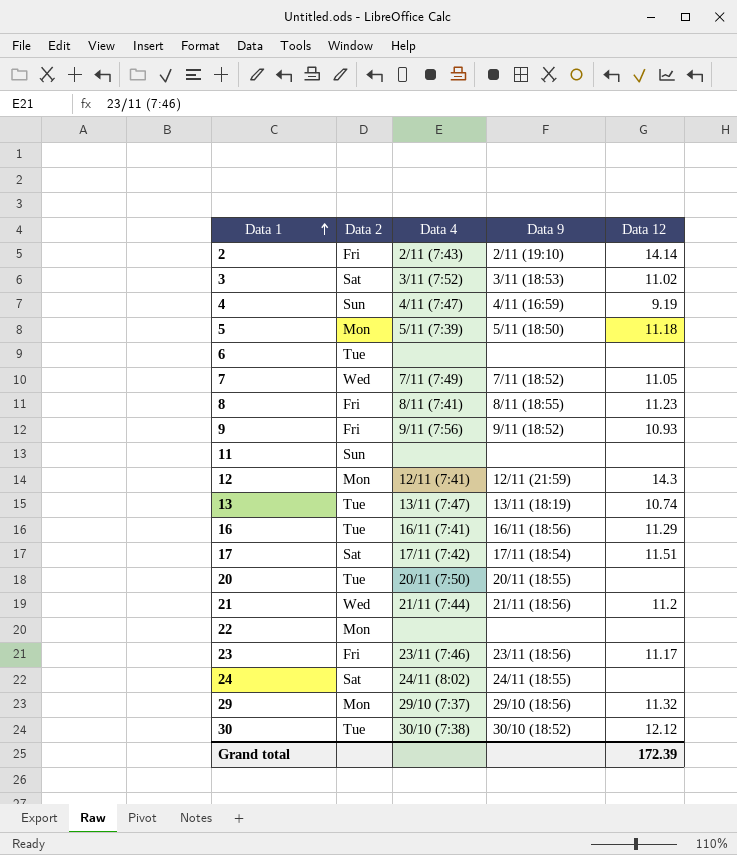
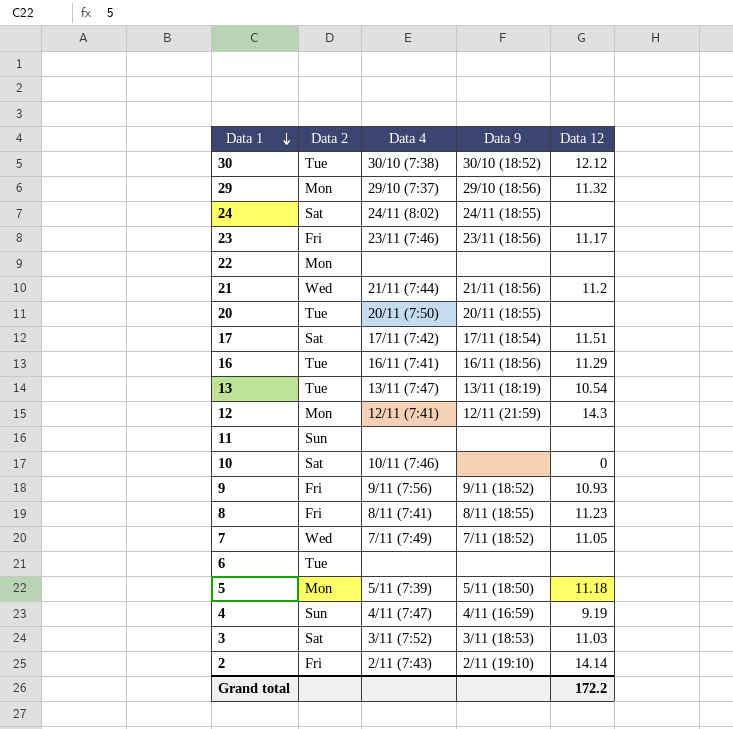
row order: Data 1 ascending -> Data 1 descending
13 | Data 12: 10.74 -> 10.54
row 10: none -> Sat | 10/11 (7:46) | none | 0
3 | Data 12: 11.02 -> 11.03
Grand total | Data 12: 172.39 -> 172.2

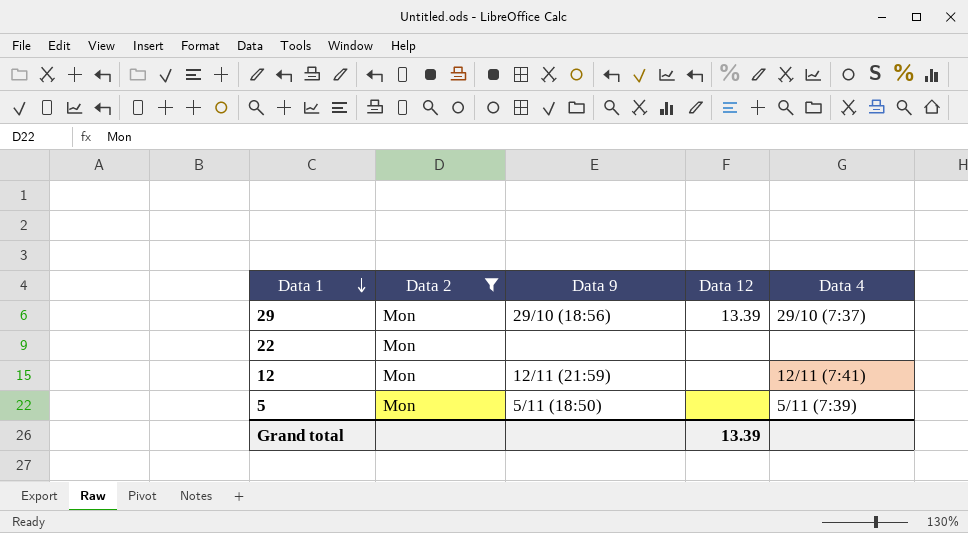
filter: none -> Data 2 = Mon
column Data 4 | position: 3 -> 5
29 | Data 12: 11.32 -> 13.39
12 | Data 12: 14.3 -> none
5 | Data 12: 11.18 -> none
Grand total | Data 12: 172.2 -> 13.39

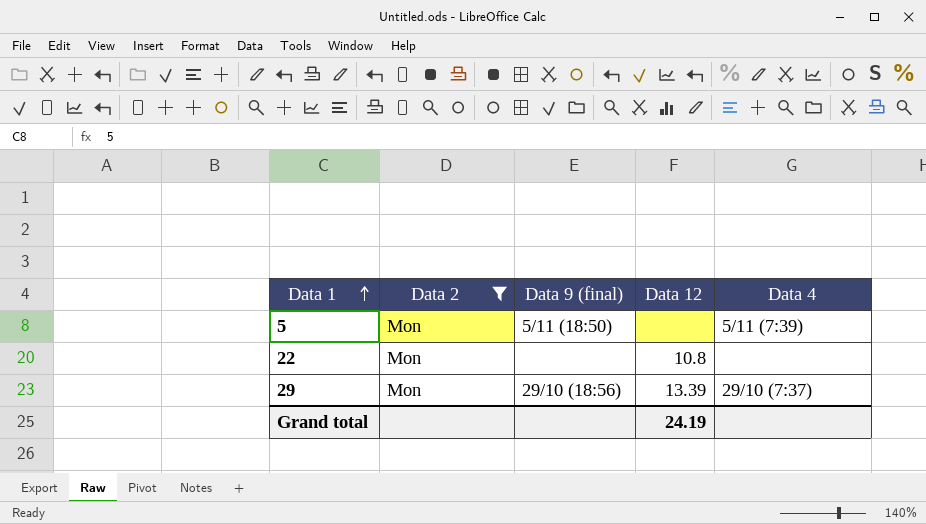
row order: Data 1 descending -> Data 1 ascending
column name: Data 9 -> Data 9 (final)
row 12: Mon | 12/11 (21:59) | none | 12/11 (7:41) -> none
22 | Data 12: none -> 10.8
Grand total | Data 12: 13.39 -> 24.19

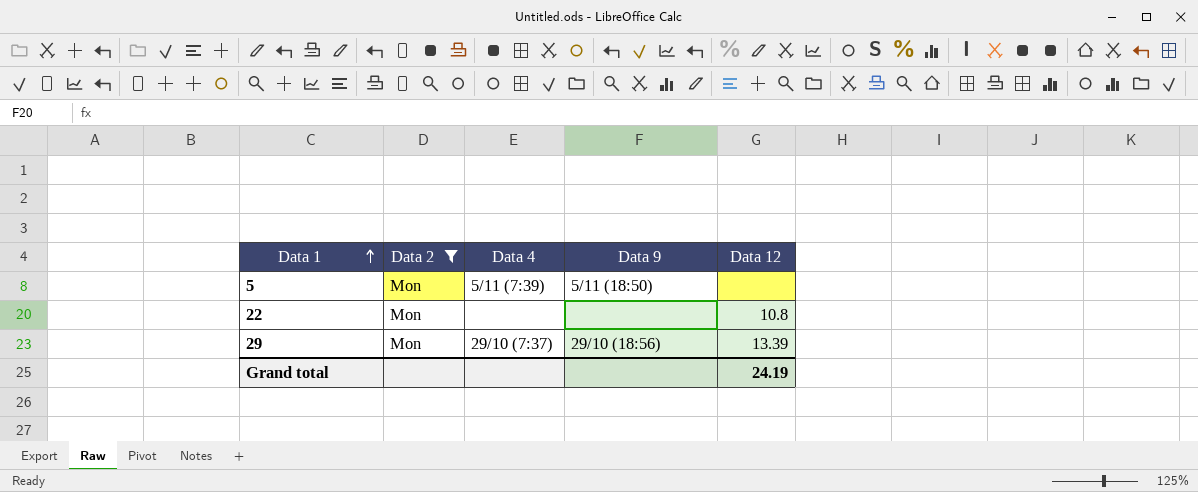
column Data 4 | position: 5 -> 3
column name: Data 9 (final) -> Data 9

